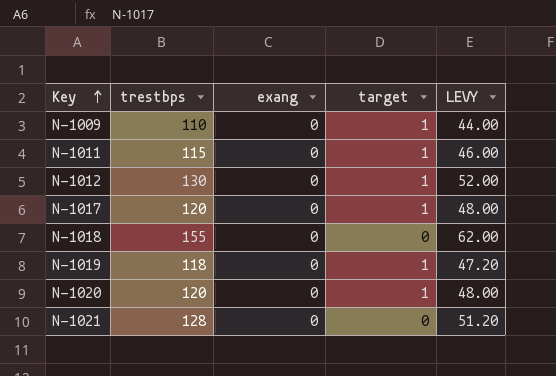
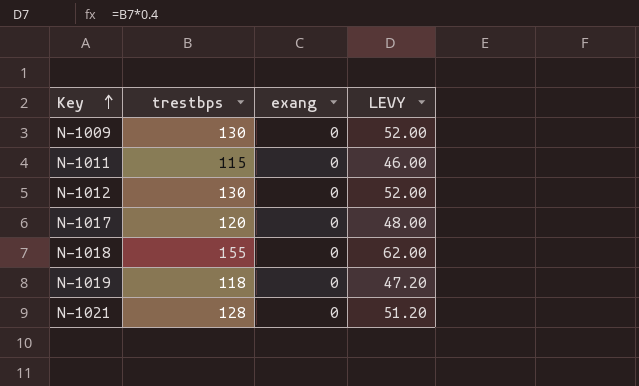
column target | position: 4 -> none
row N-1020: 120 | 0 | 1 | 48.00 -> none
N-1009 | trestbps: 110 -> 130
N-1009 | LEVY: 44.00 -> 52.00

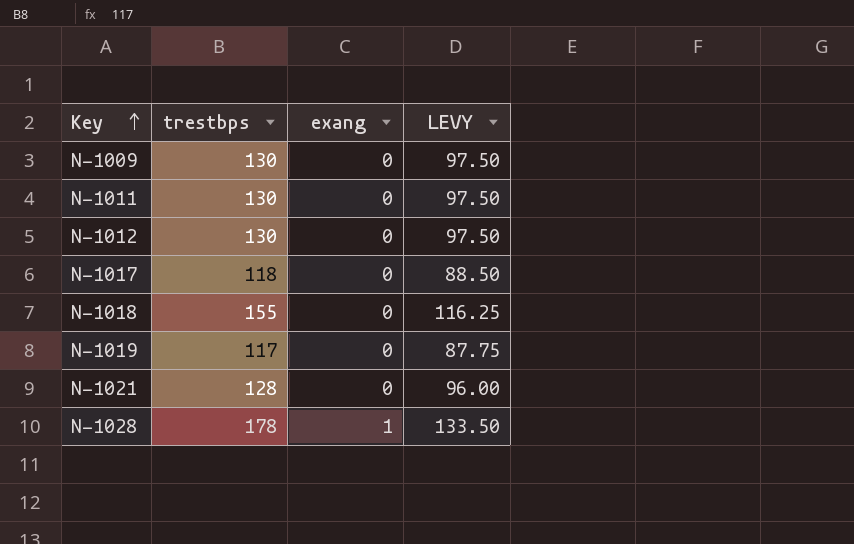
column LEVY | formula: [trestbps] * 0.4 -> [trestbps] * 0.75
N-1011 | trestbps: 115 -> 130
N-1017 | trestbps: 120 -> 118
N-1019 | trestbps: 118 -> 117
row N-1028: none -> 178 | 1 | 133.50

